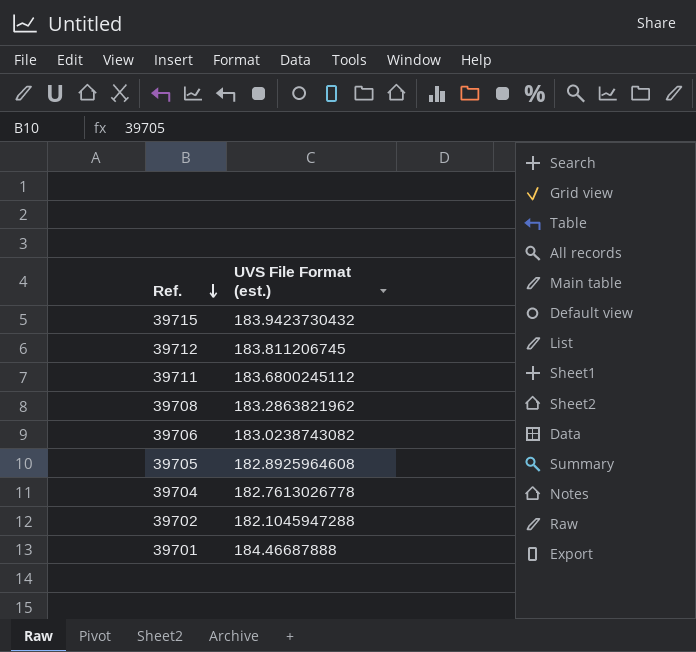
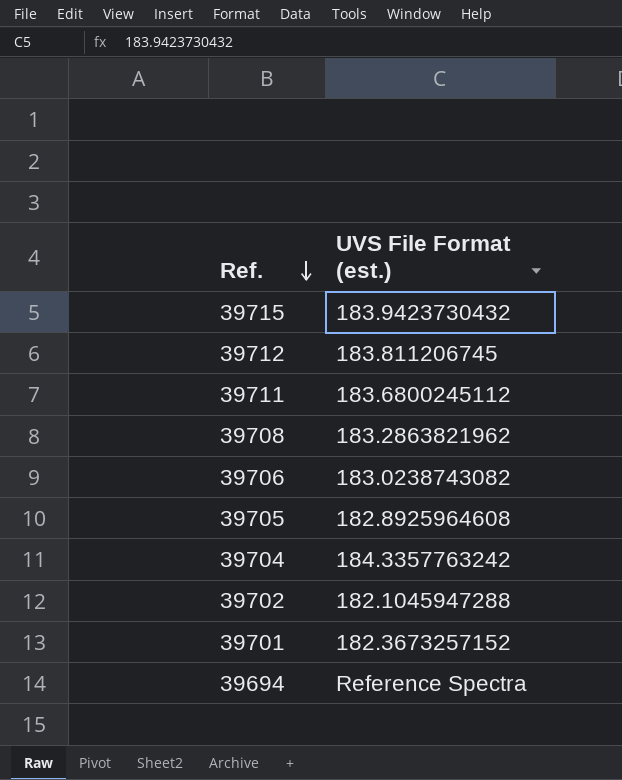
39704 | UVS File Format (est.): 182.7613026778 -> 184.3357763242
39701 | UVS File Format (est.): 184.46687888 -> 182.3673257152
row 39694: none -> Reference Spectra

